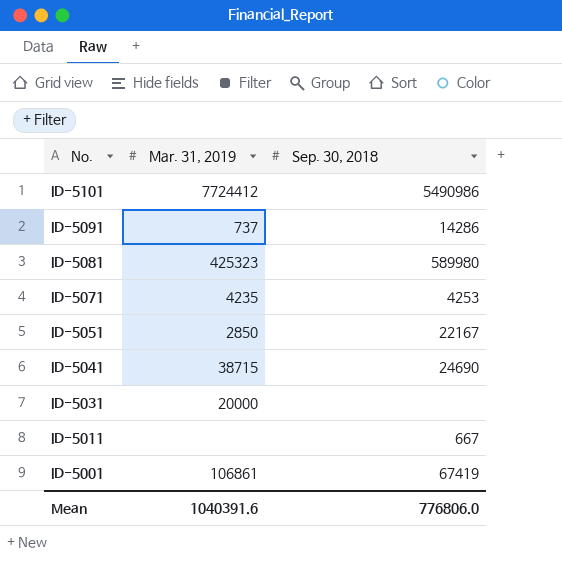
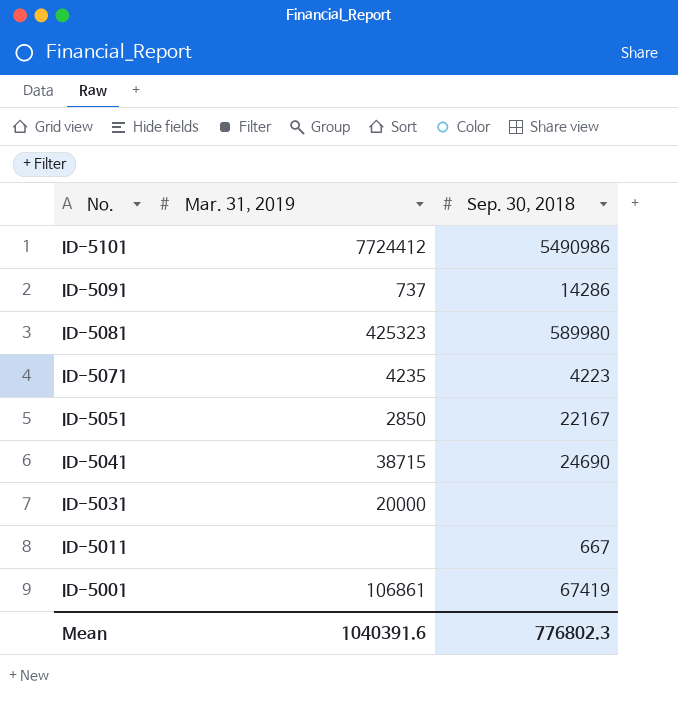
ID-5071 | Sep. 30, 2018: 4253 -> 4223
Mean | Sep. 30, 2018: 776806.0 -> 776802.3

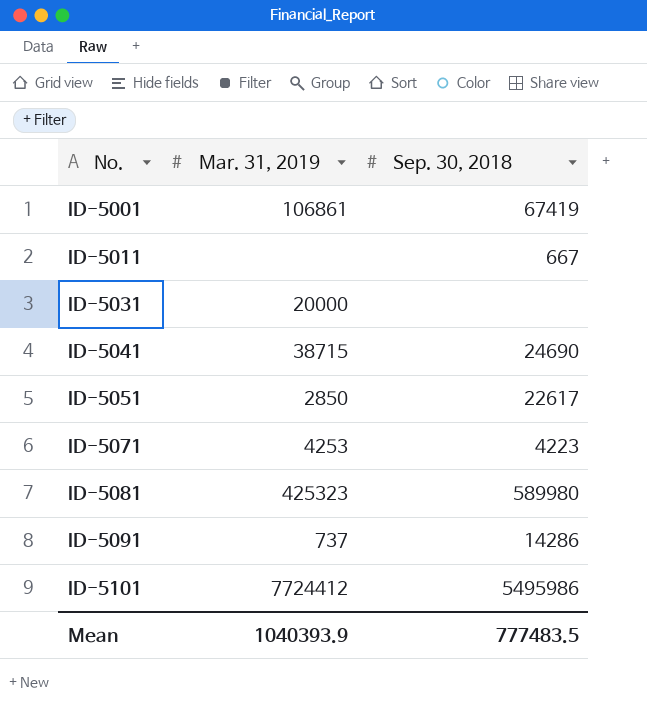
row order: No. descending -> No. ascending
ID-5051 | Sep. 30, 2018: 22167 -> 22617
ID-5071 | Mar. 31, 2019: 4235 -> 4253
ID-5101 | Sep. 30, 2018: 5490986 -> 5495986
Mean | Mar. 31, 2019: 1040391.6 -> 1040393.9
Mean | Sep. 30, 2018: 776802.3 -> 777483.5

